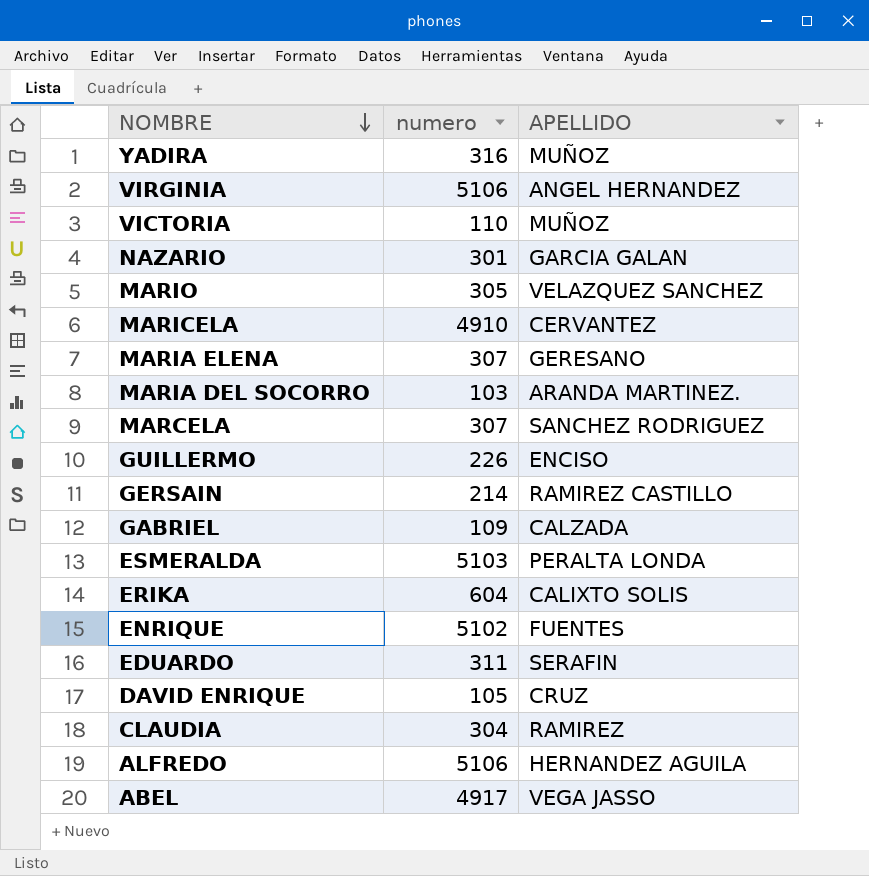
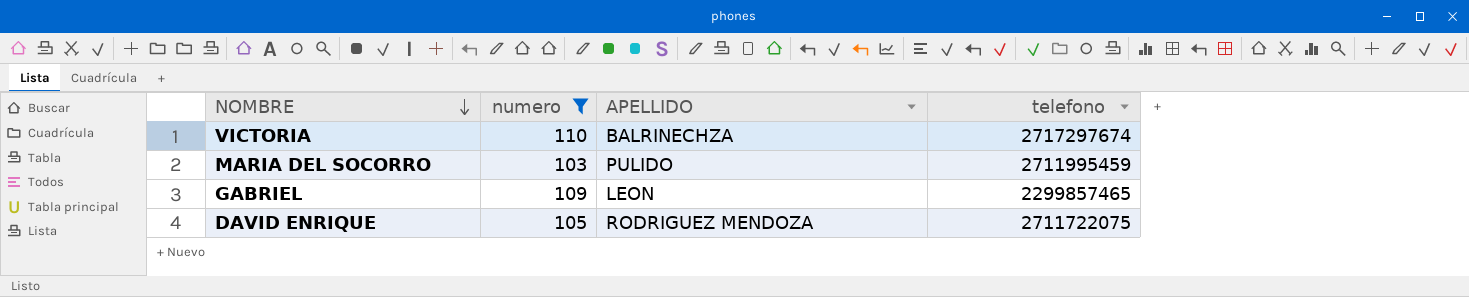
filter: none -> numero <= 110
column telefono | position: none -> 4
VICTORIA | APELLIDO: MUÑOZ -> BALRINECHZA
MARIA DEL SOCORRO | APELLIDO: ARANDA MARTINEZ. -> PULIDO
GABRIEL | APELLIDO: CALZADA -> LEON
DAVID ENRIQUE | APELLIDO: CRUZ -> RODRIGUEZ MENDOZA

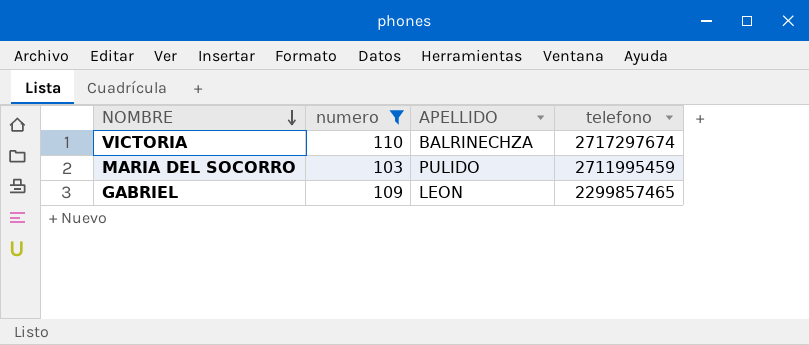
row DAVID ENRIQUE: 105 | RODRIGUEZ MENDOZA | 2711722075 -> none

